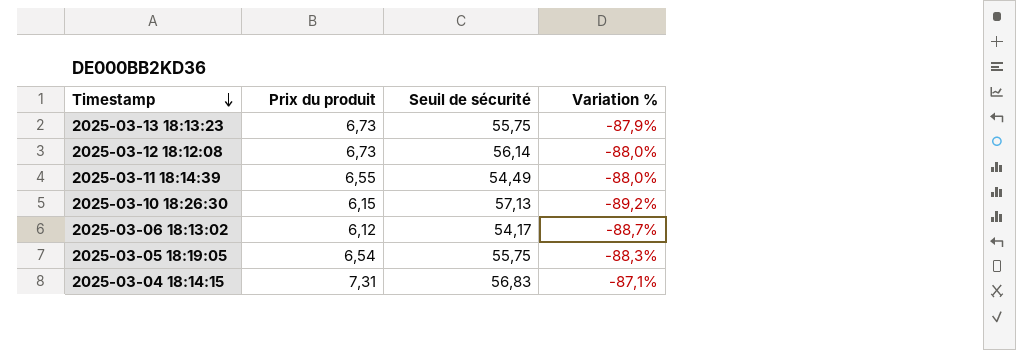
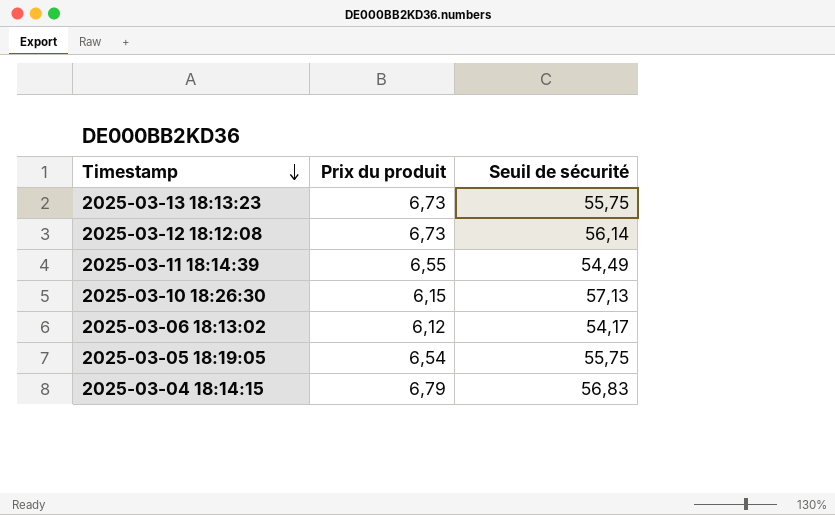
column Variation % | formula: ([Prix du produit] - [Seuil de sécurité]) / [Seuil de sécurité] -> none
2025-03-04 18:14:15 | Prix du produit: 7,31 -> 6,79

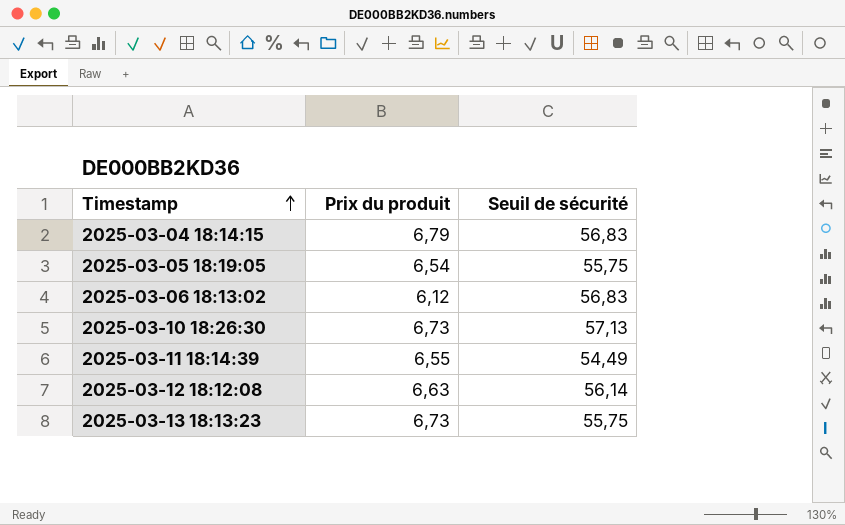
row order: Timestamp descending -> Timestamp ascending
2025-03-06 18:13:02 | Seuil de sécurité: 54,17 -> 56,83
2025-03-10 18:26:30 | Prix du produit: 6,15 -> 6,73
2025-03-12 18:12:08 | Prix du produit: 6,73 -> 6,63

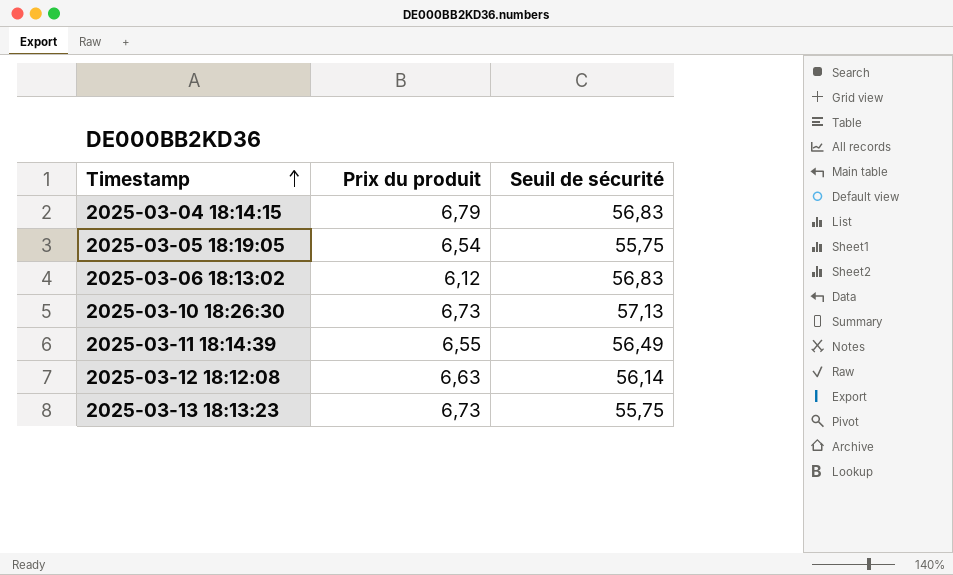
2025-03-11 18:14:39 | Seuil de sécurité: 54,49 -> 56,49

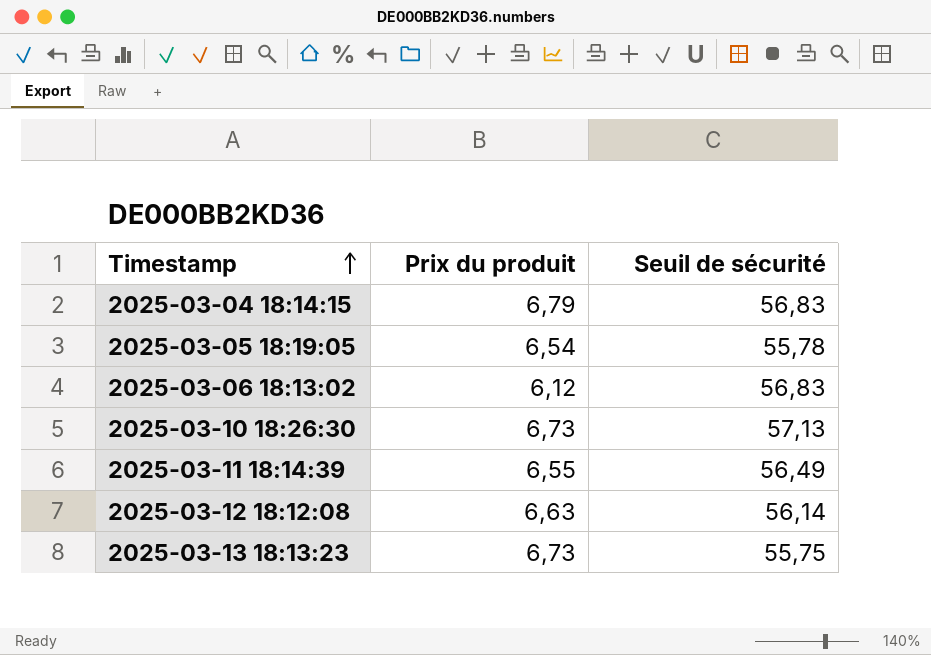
2025-03-05 18:19:05 | Seuil de sécurité: 55,75 -> 55,78

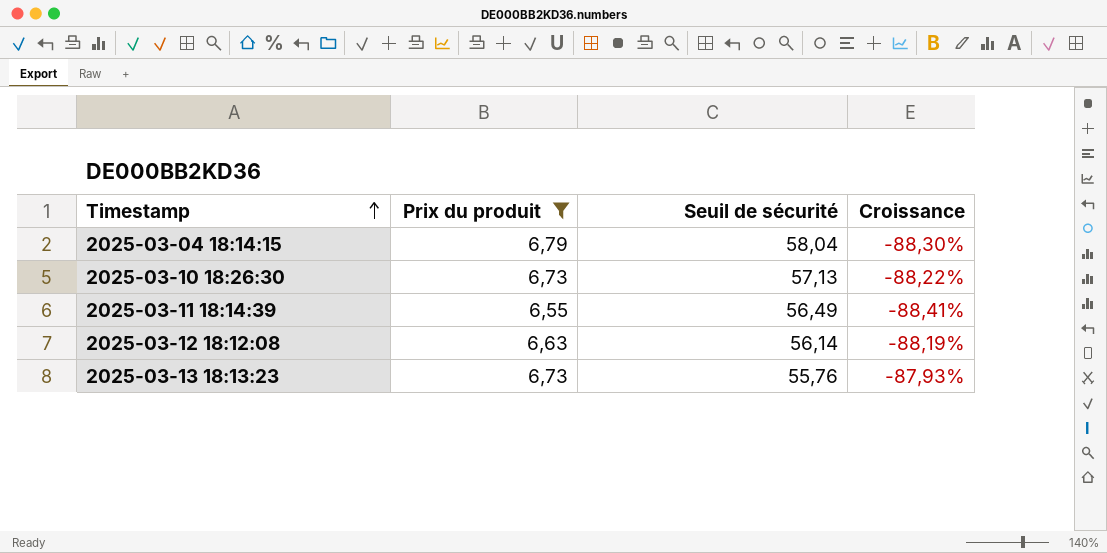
filter: none -> Prix du produit >= 6,55
column Croissance | formula: none -> ([Prix du produit] - [Seuil de sécurité]) / [Seuil de sécurité]
2025-03-04 18:14:15 | Seuil de sécurité: 56,83 -> 58,04
2025-03-13 18:13:23 | Seuil de sécurité: 55,75 -> 55,76

